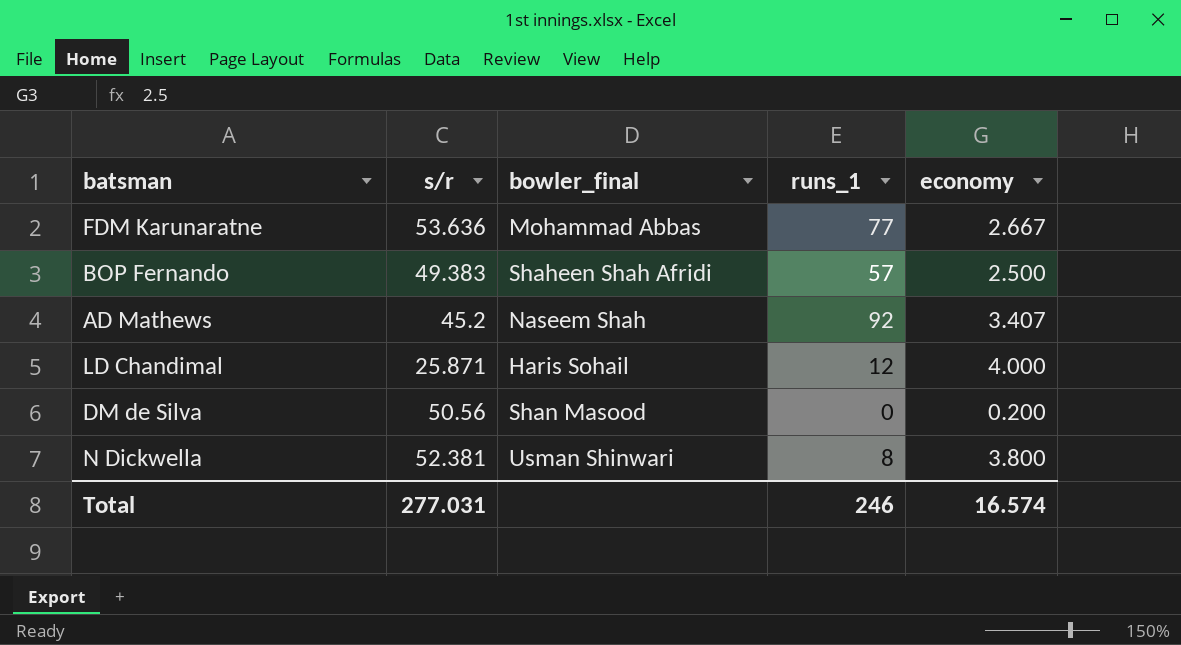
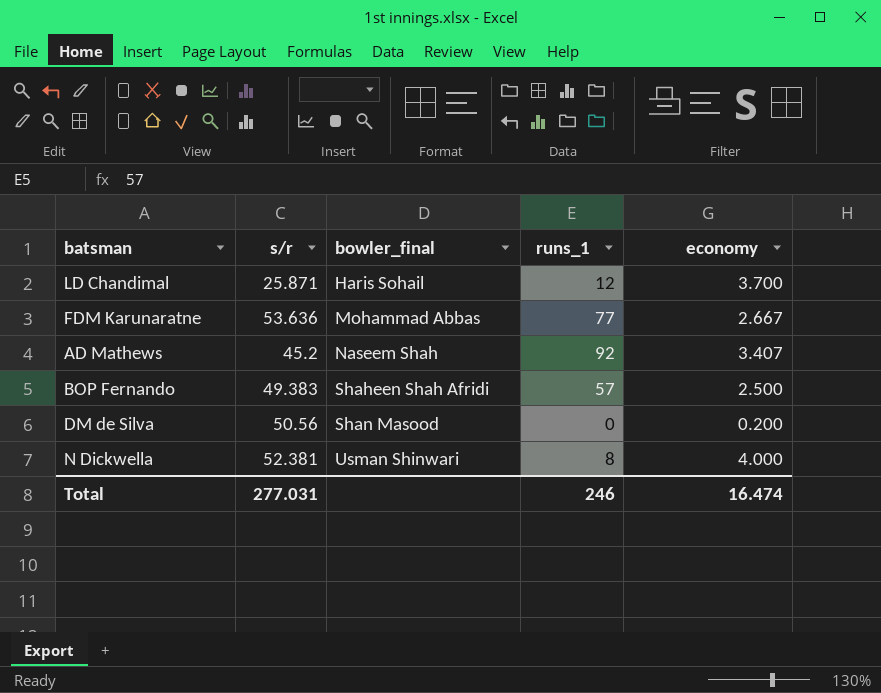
row order: none -> bowler_final ascending
LD Chandimal | economy: 4.000 -> 3.700
N Dickwella | economy: 3.800 -> 4.000
Total | economy: 16.574 -> 16.474

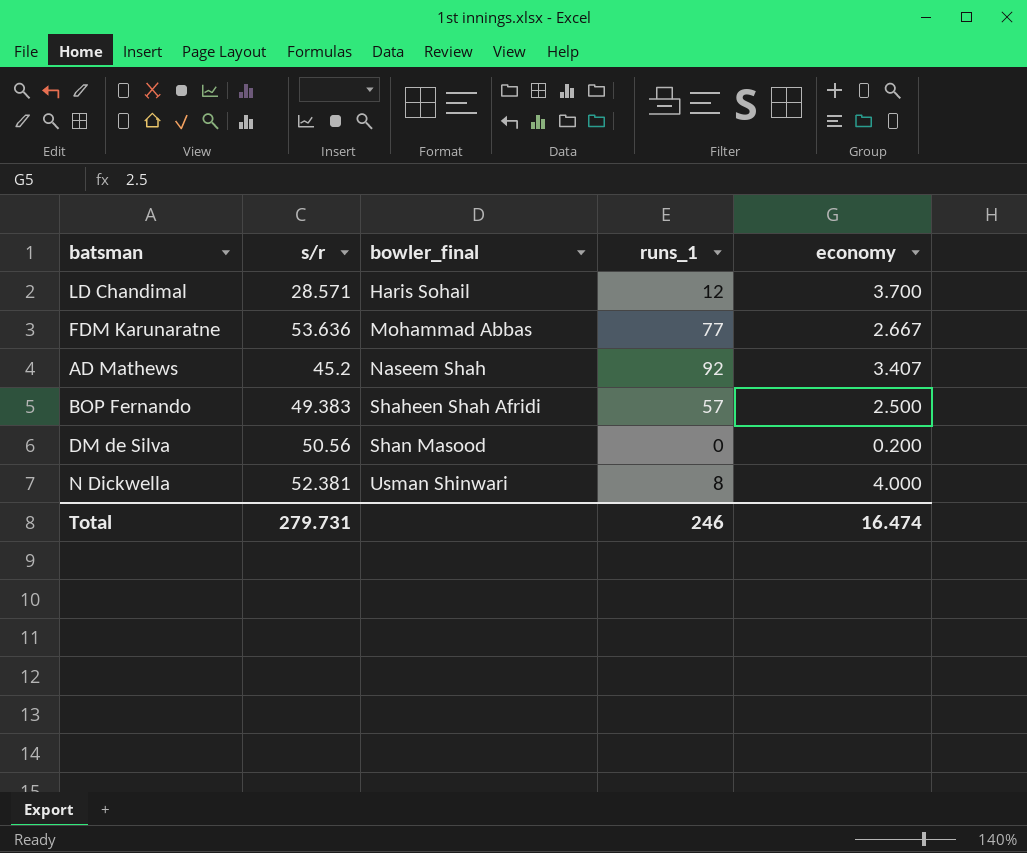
LD Chandimal | s/r: 25.871 -> 28.571
Total | s/r: 277.031 -> 279.731

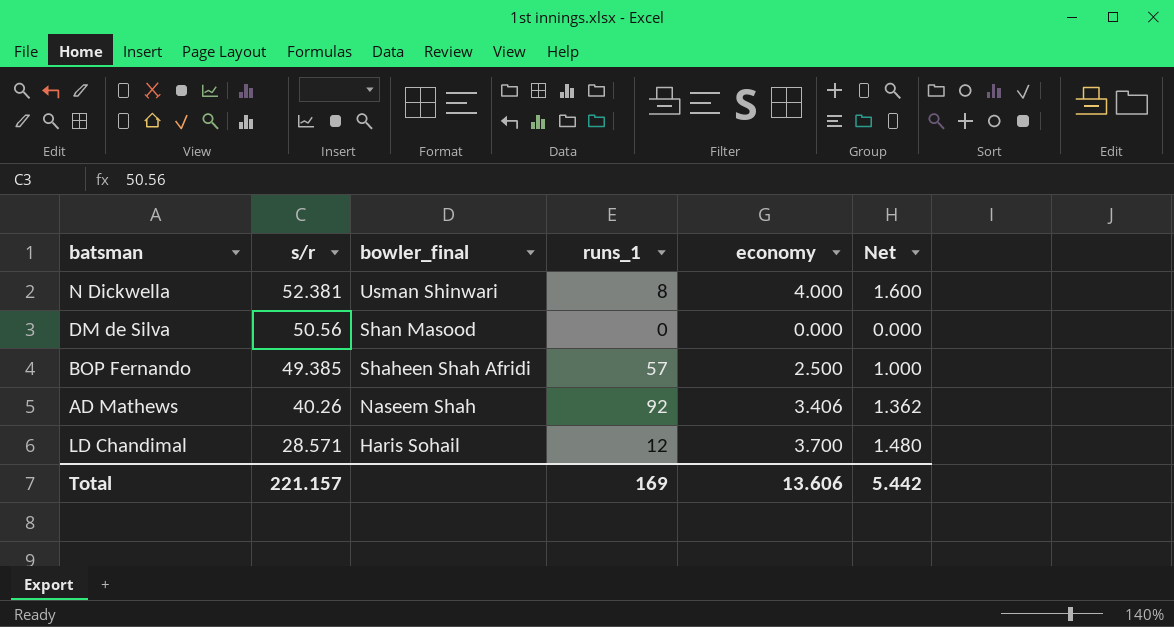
row order: bowler_final ascending -> s/r descending
column Net | formula: none -> [economy] * 0.4
row FDM Karunaratne: 53.636 | Mohammad Abbas | 77 | 2.667 -> none
DM de Silva | economy: 0.200 -> 0.000
BOP Fernando | s/r: 49.383 -> 49.385
AD Mathews | s/r: 45.2 -> 40.26
AD Mathews | economy: 3.407 -> 3.406
Total | s/r: 279.731 -> 221.157
Total | runs_1: 246 -> 169
Total | economy: 16.474 -> 13.606

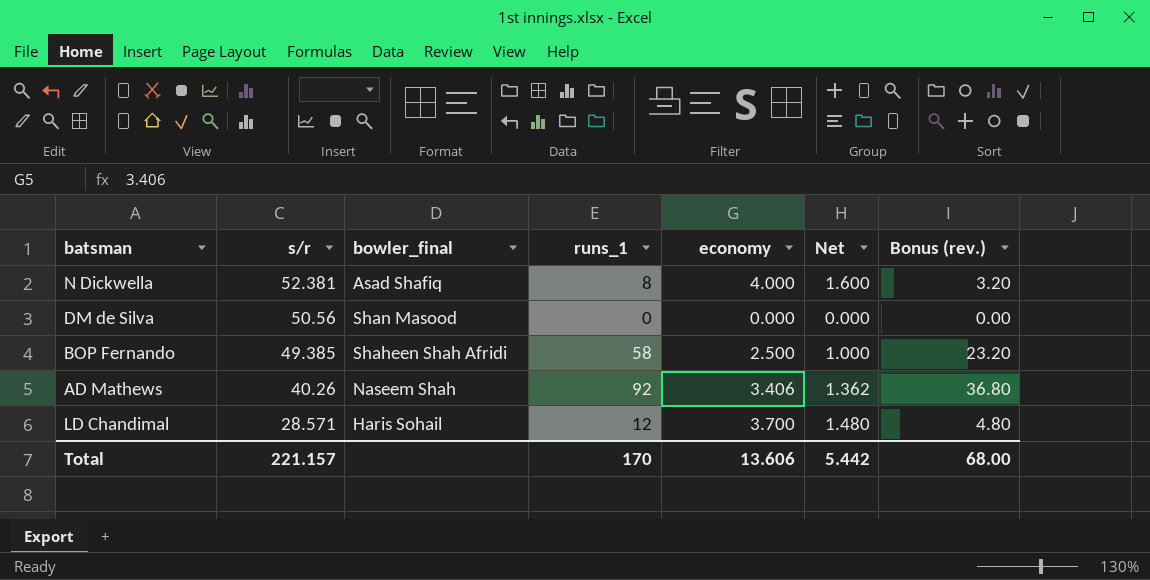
column Bonus (rev.) | formula: none -> [runs_1] * 0.4
N Dickwella | bowler_final: Usman Shinwari -> Asad Shafiq
BOP Fernando | runs_1: 57 -> 58
Total | runs_1: 169 -> 170

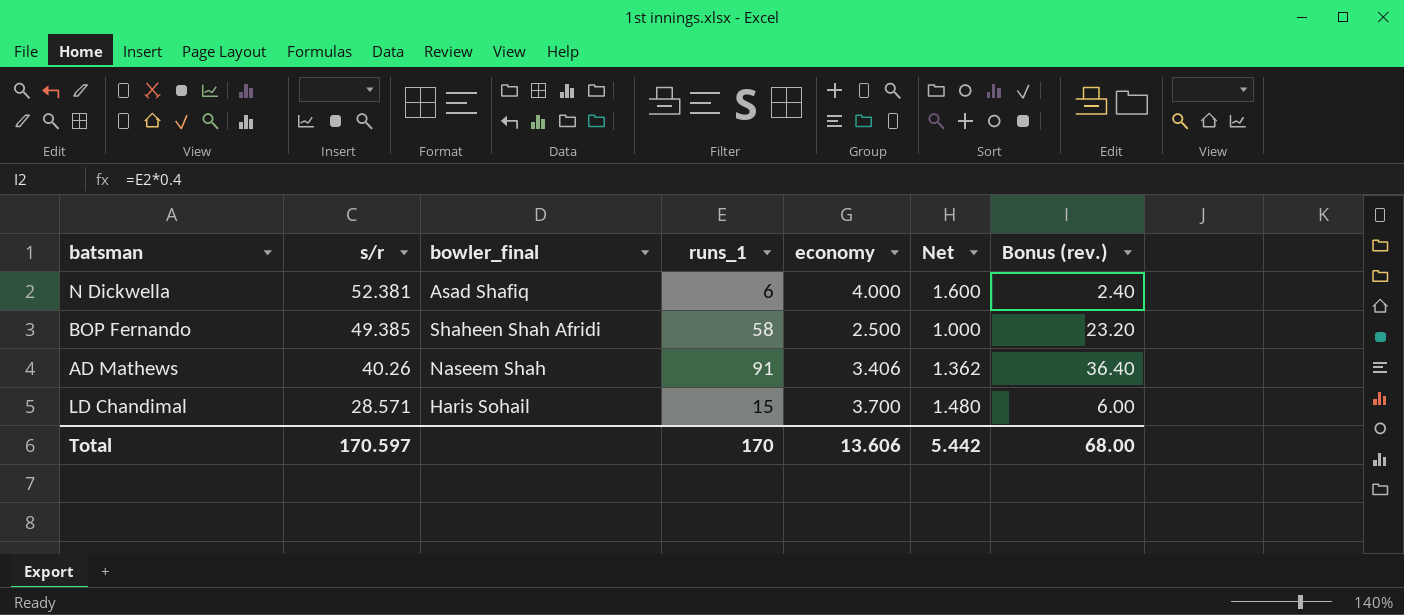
row DM de Silva: 50.56 | Shan Masood | 0 | 0.000 | 0.000 | 0.00 -> none
N Dickwella | runs_1: 8 -> 6
N Dickwella | Bonus (rev.): 3.20 -> 2.40
AD Mathews | runs_1: 92 -> 91
AD Mathews | Bonus (rev.): 36.80 -> 36.40
LD Chandimal | runs_1: 12 -> 15
LD Chandimal | Bonus (rev.): 4.80 -> 6.00
Total | s/r: 221.157 -> 170.597

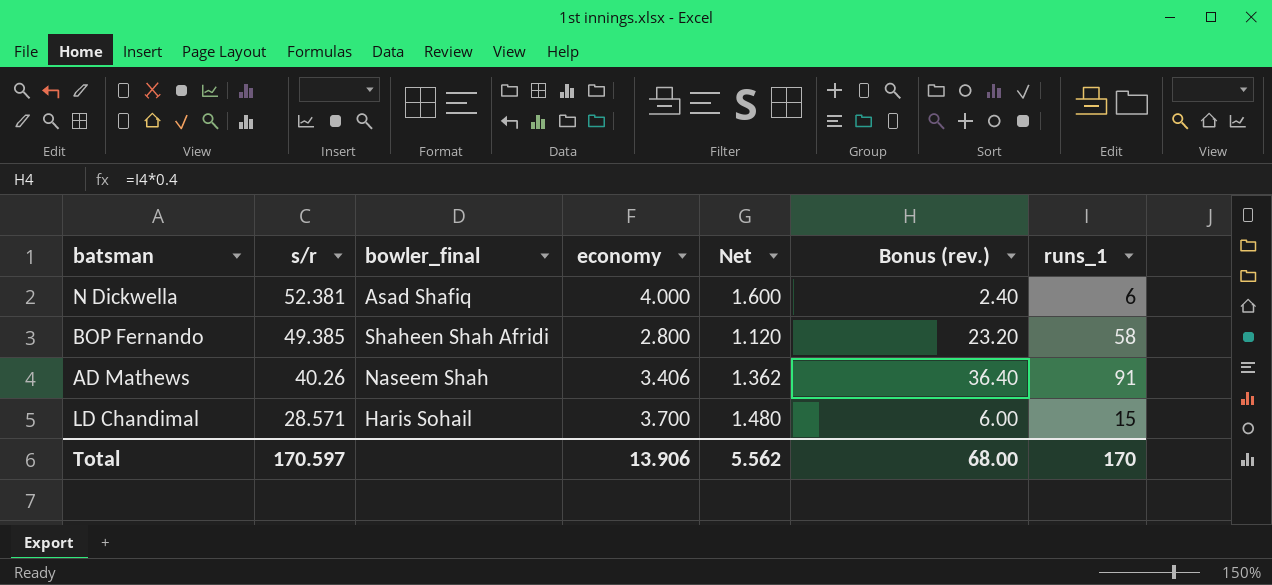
column runs_1 | position: 4 -> 7
BOP Fernando | economy: 2.500 -> 2.800
BOP Fernando | Net: 1.000 -> 1.120
Total | economy: 13.606 -> 13.906
Total | Net: 5.442 -> 5.562

